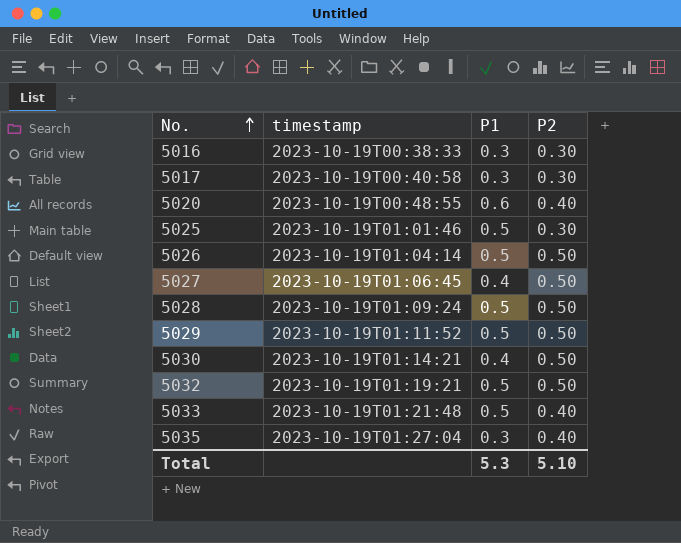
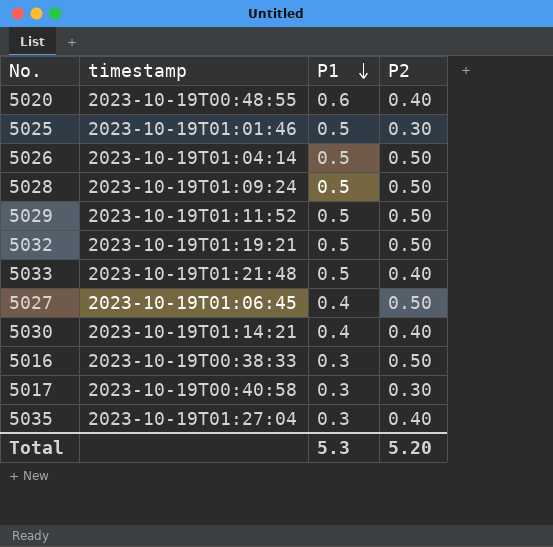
row order: No. ascending -> P1 descending
5030 | P2: 0.50 -> 0.40
5016 | P2: 0.30 -> 0.50
Total | P2: 5.10 -> 5.20

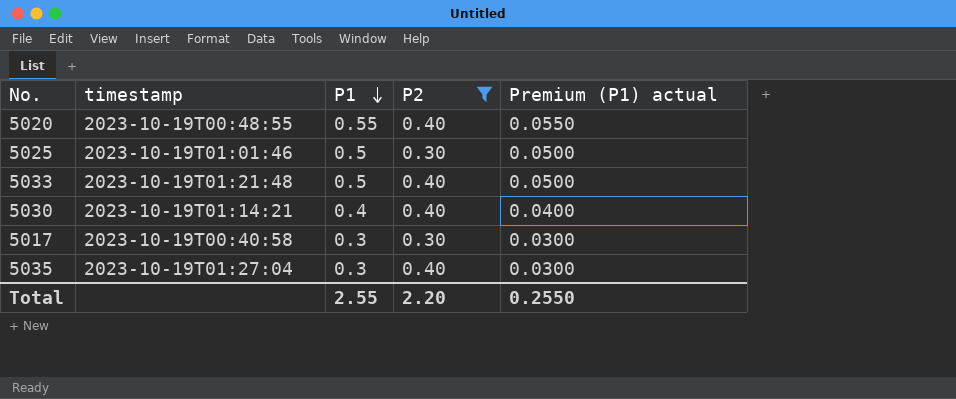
filter: none -> P2 != 0.50
column Premium (P1) actual | formula: none -> [P1] * 0.1
5020 | P1: 0.6 -> 0.55
Total | P1: 5.3 -> 2.55
Total | P2: 5.20 -> 2.20

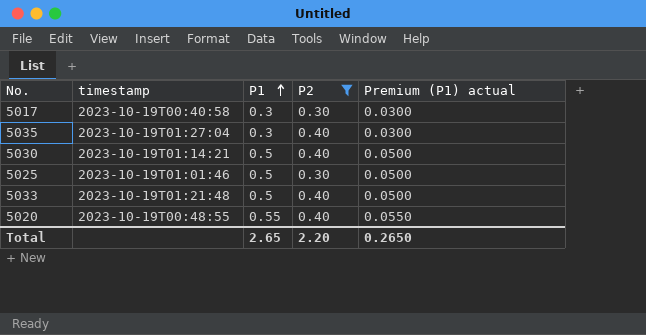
row order: P1 descending -> P1 ascending
5030 | P1: 0.4 -> 0.5
5030 | Premium (P1) actual: 0.0400 -> 0.0500
Total | P1: 2.55 -> 2.65
Total | Premium (P1) actual: 0.2550 -> 0.2650

